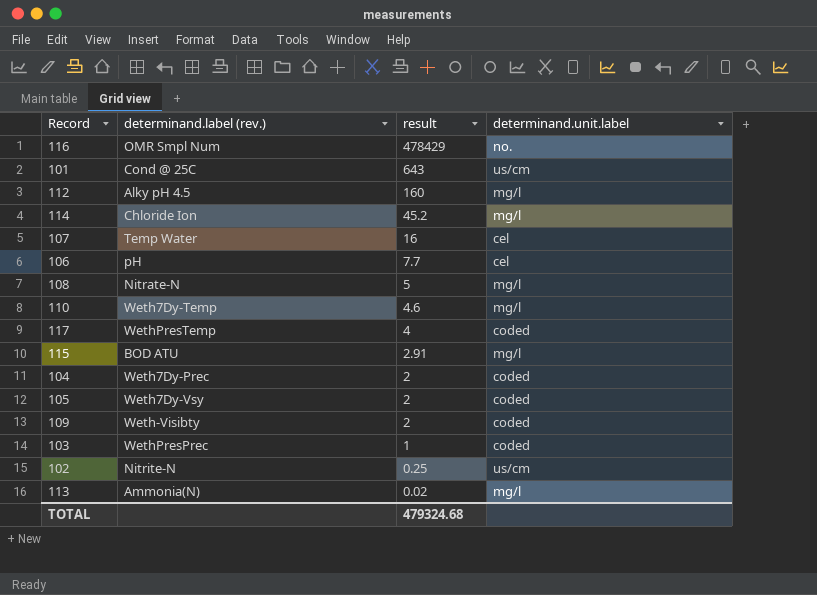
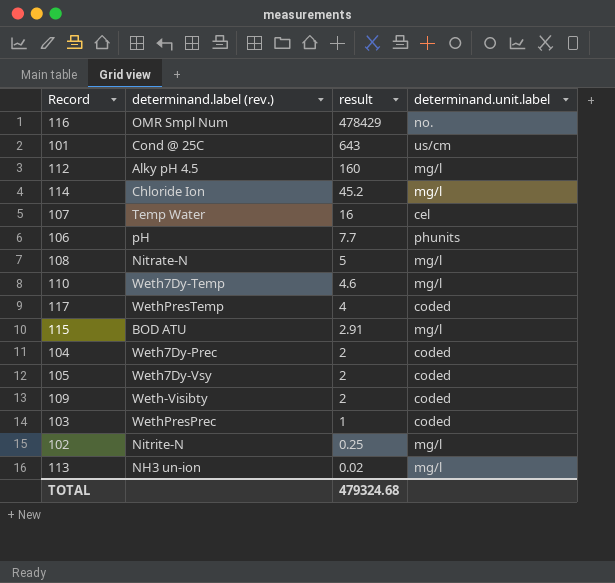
106 | determinand.unit.label: cel -> phunits
102 | determinand.unit.label: us/cm -> mg/l
113 | determinand.label (rev.): Ammonia(N) -> NH3 un-ion

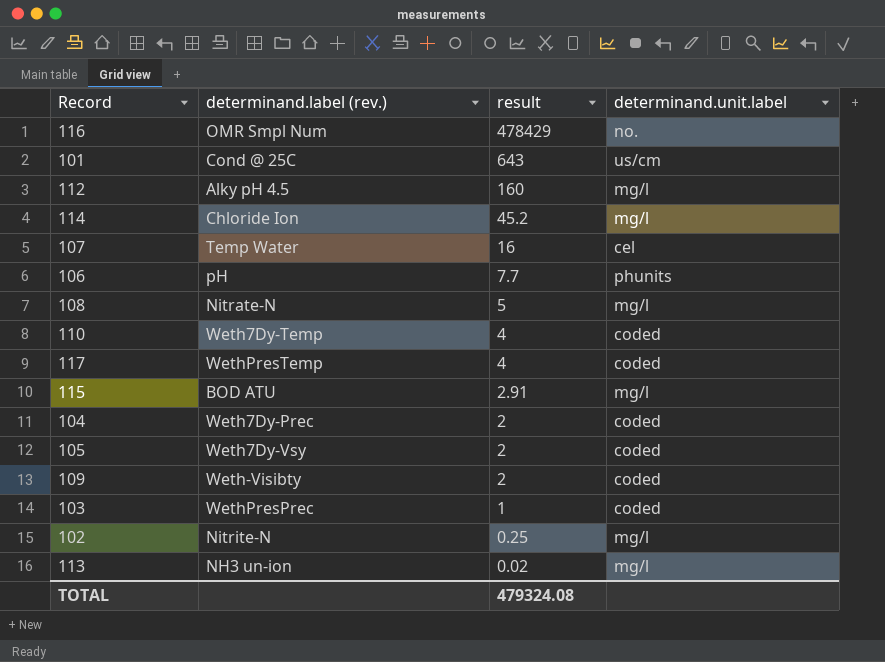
110 | result: 4.6 -> 4
110 | determinand.unit.label: mg/l -> coded
TOTAL | result: 479324.68 -> 479324.08

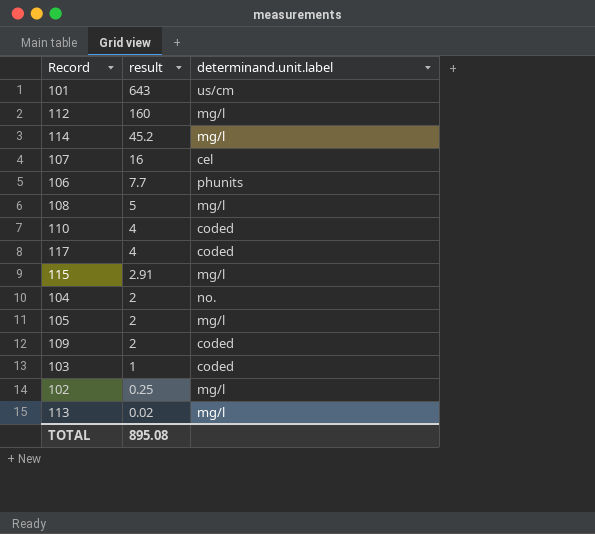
column determinand.label (rev.) | position: 2 -> none
row 116: OMR Smpl Num | 478429 | no. -> none
104 | determinand.unit.label: coded -> no.
105 | determinand.unit.label: coded -> mg/l
TOTAL | result: 479324.08 -> 895.08

